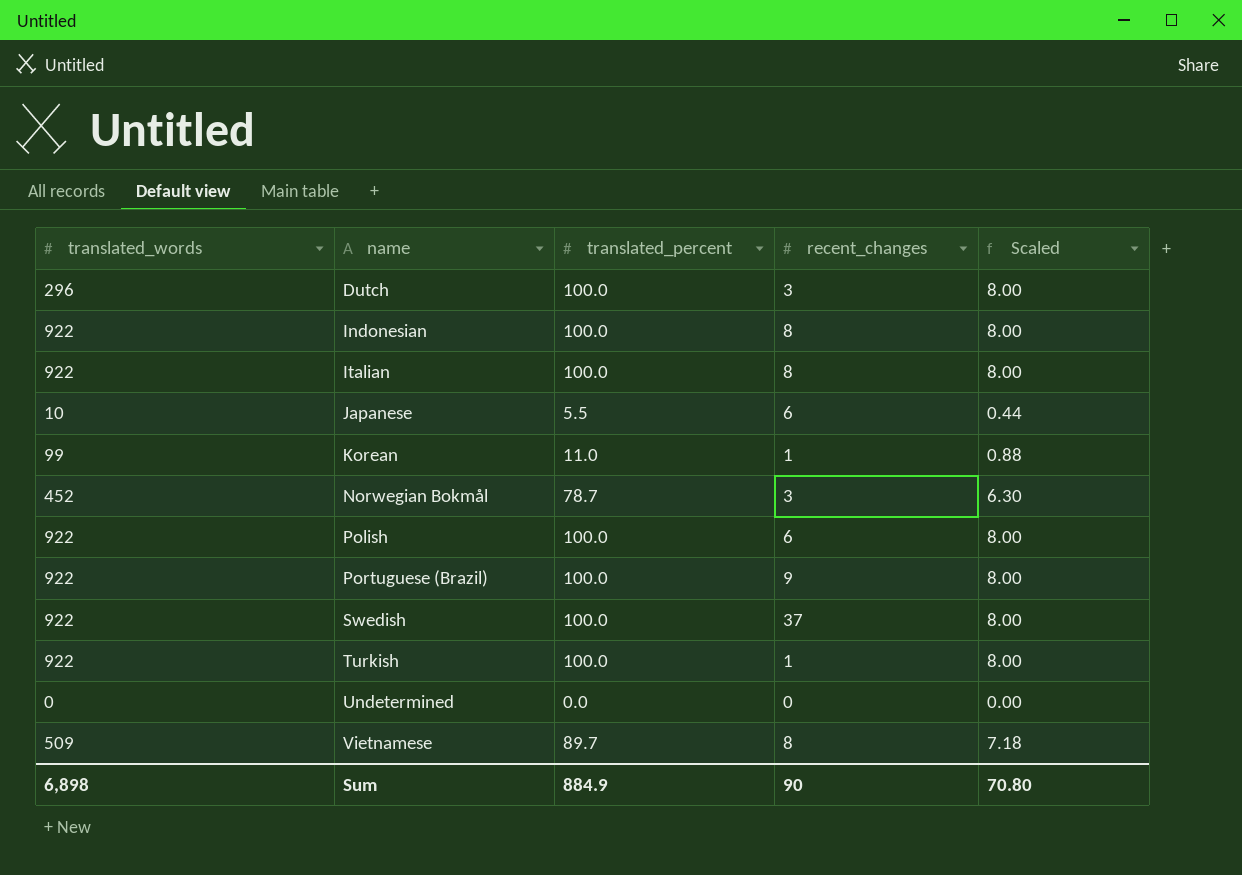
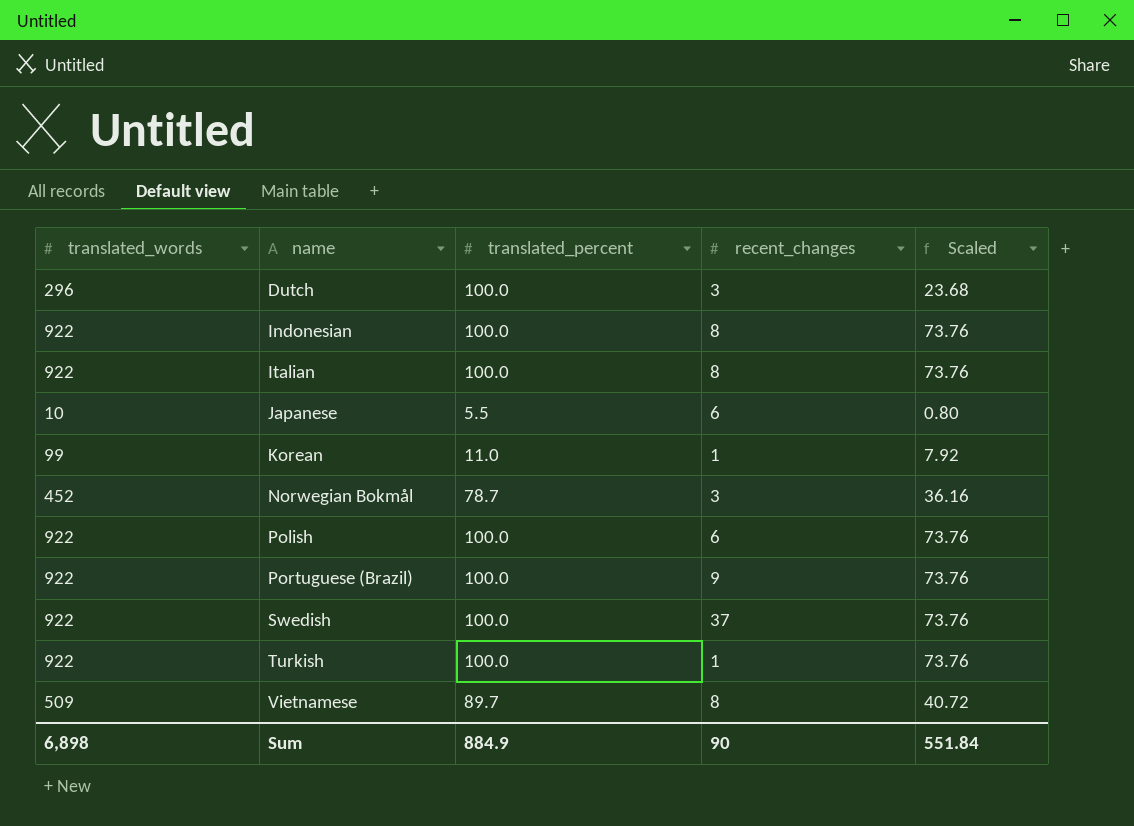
column Scaled | formula: [translated_percent] * 0.08 -> [translated_words] * 0.08
row Undetermined: 0 | 0.0 | 0 | 0.00 -> none
Sum | Scaled: 70.80 -> 551.84

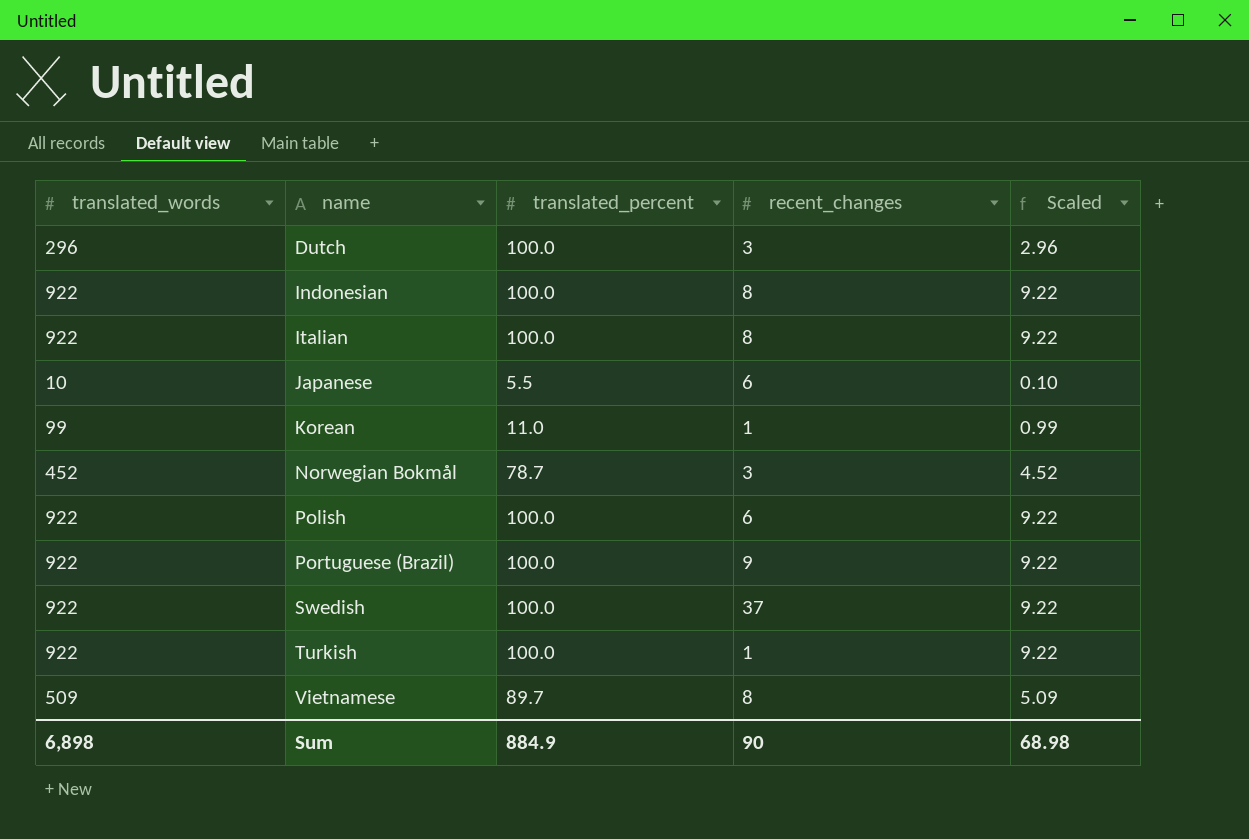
column Scaled | formula: [translated_words] * 0.08 -> [translated_words] * 0.01
Sum | Scaled: 551.84 -> 68.98

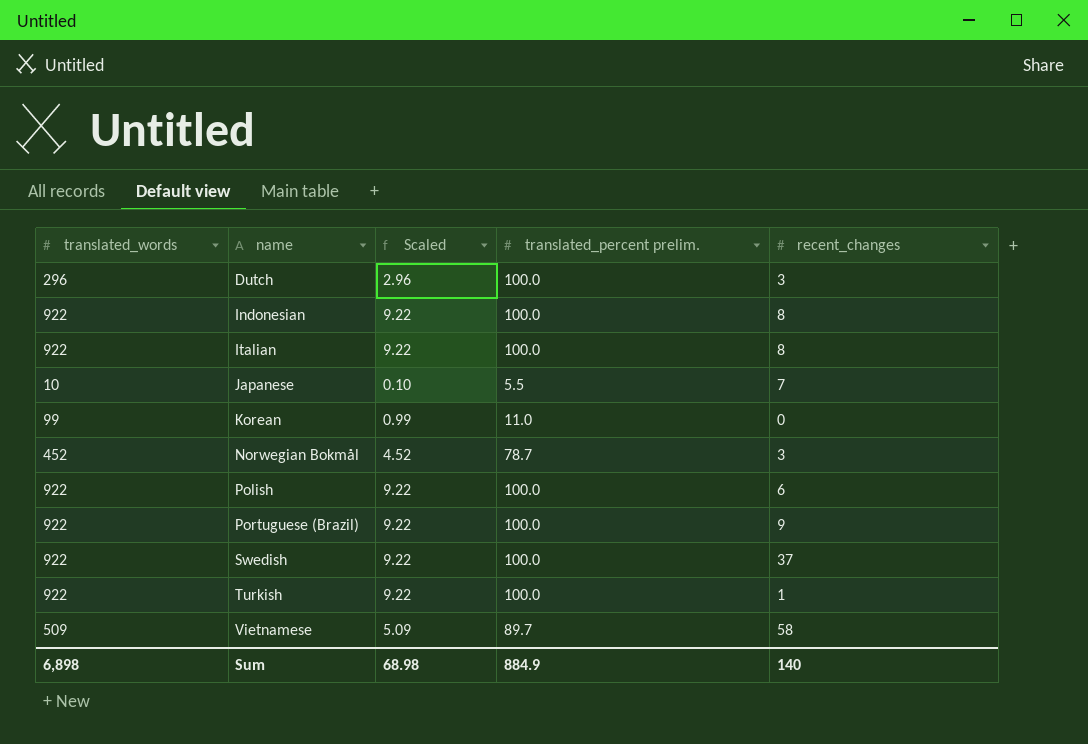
column Scaled | position: 5 -> 3
column name: translated_percent -> translated_percent prelim.
Japanese | recent_changes: 6 -> 7
Korean | recent_changes: 1 -> 0
Vietnamese | recent_changes: 8 -> 58
Sum | recent_changes: 90 -> 140

